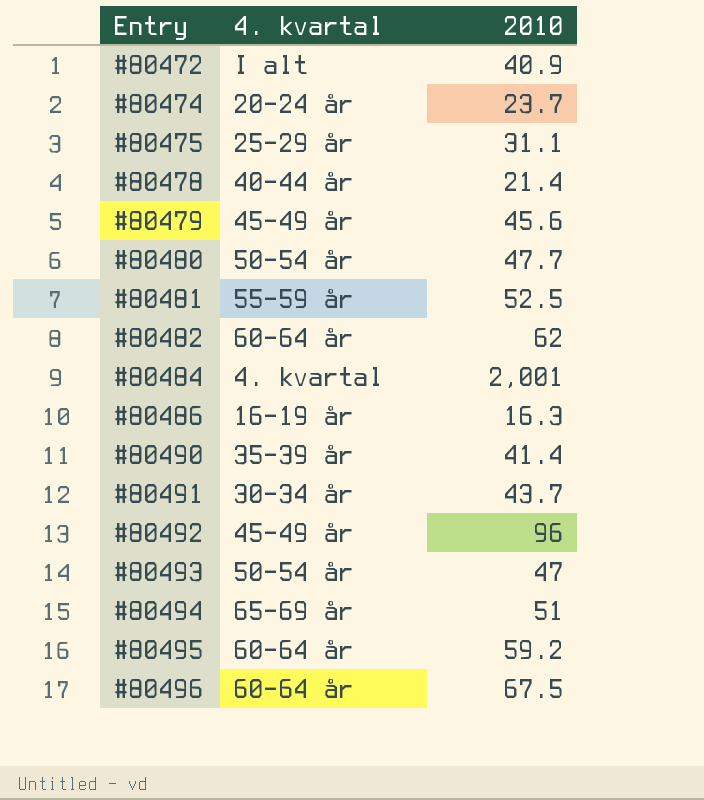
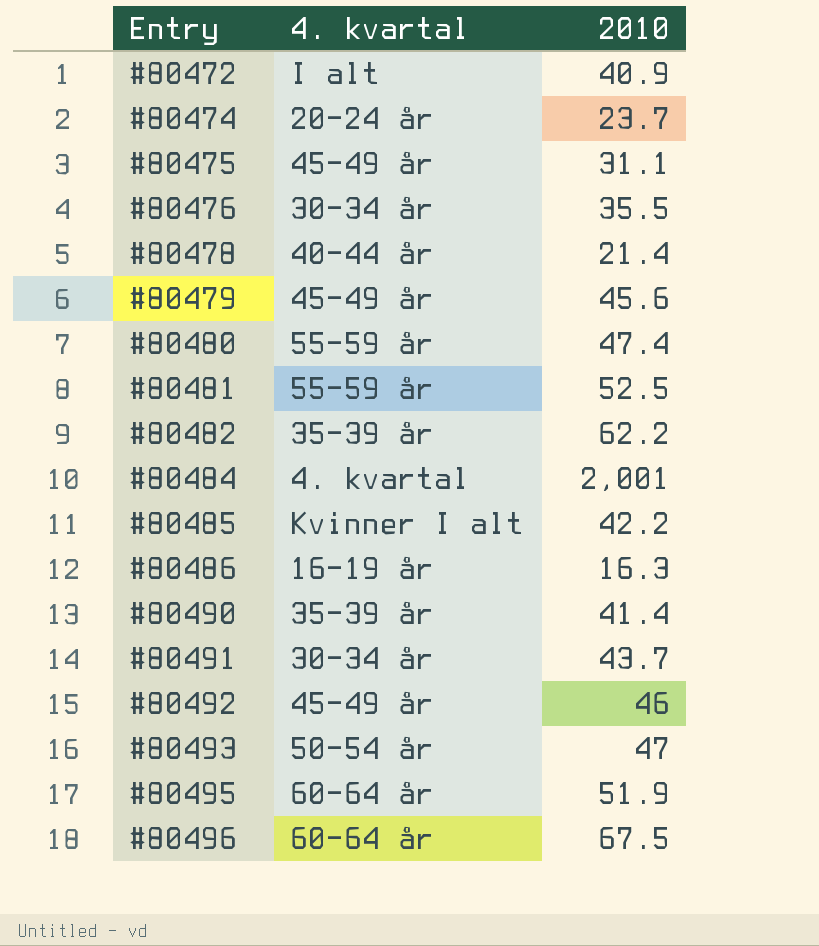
row #80494: 65-69 år | 51 -> none
#80475 | 4. kvartal: 25-29 år -> 45-49 år
row #80476: none -> 30-34 år | 35.5
#80480 | 4. kvartal: 50-54 år -> 55-59 år
#80480 | 2010: 47.7 -> 47.4
#80482 | 4. kvartal: 60-64 år -> 35-39 år
#80482 | 2010: 62 -> 62.2
row #80485: none -> Kvinner I alt | 42.2
#80492 | 2010: 96 -> 46
#80495 | 2010: 59.2 -> 51.9

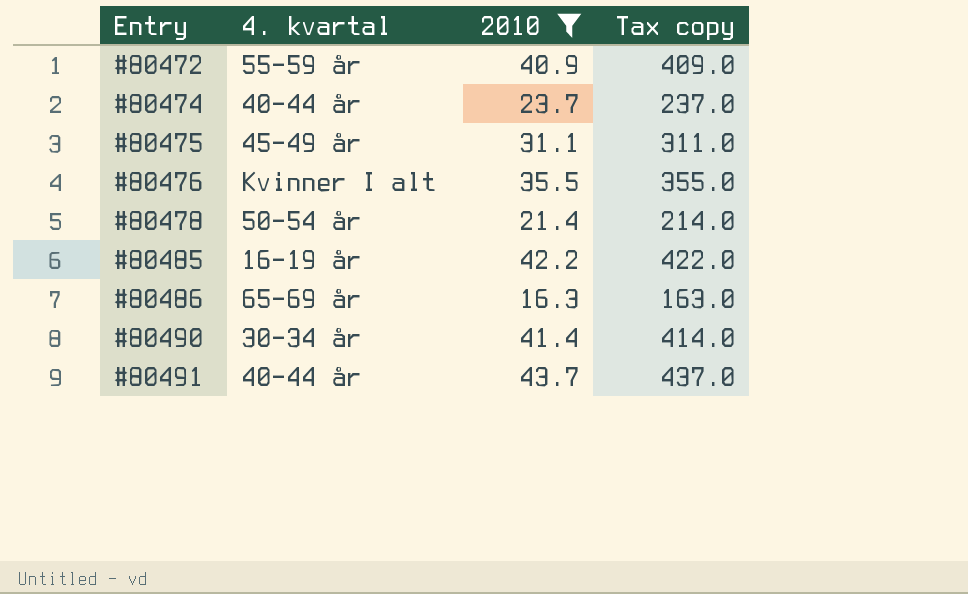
filter: none -> 2010 <= 43.7
column Tax copy | formula: none -> [2010] * 10
#80472 | 4. kvartal: I alt -> 55-59 år
#80474 | 4. kvartal: 20-24 år -> 40-44 år
#80476 | 4. kvartal: 30-34 år -> Kvinner I alt
#80478 | 4. kvartal: 40-44 år -> 50-54 år
#80485 | 4. kvartal: Kvinner I alt -> 16-19 år
#80486 | 4. kvartal: 16-19 år -> 65-69 år
#80490 | 4. kvartal: 35-39 år -> 30-34 år
#80491 | 4. kvartal: 30-34 år -> 40-44 år

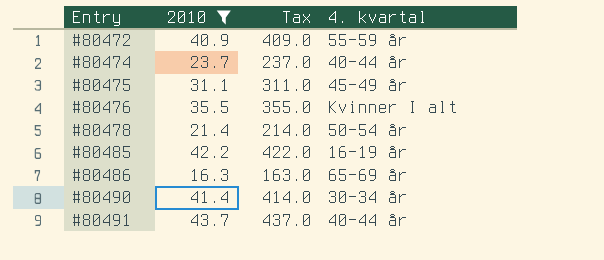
column name: Tax copy -> Tax
column 4. kvartal | position: 2 -> 4

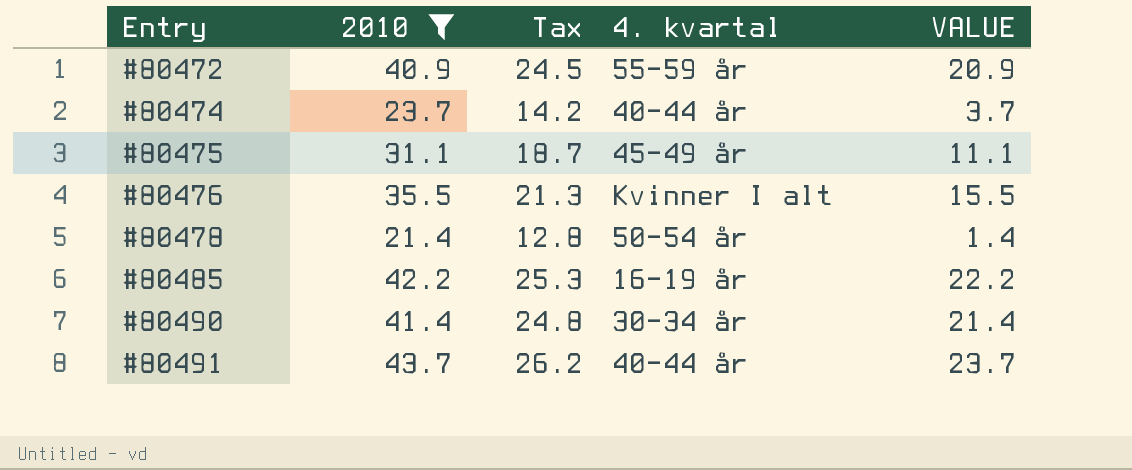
column Tax | formula: [2010] * 10 -> [2010] * 0.6
column VALUE | formula: none -> [2010] - 20
row #80486: 16.3 | 163.0 | 65-69 år -> none

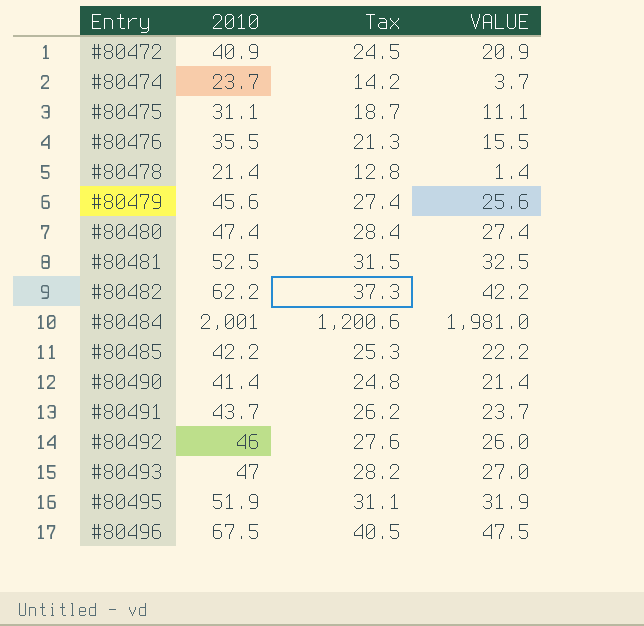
filter: 2010 <= 43.7 -> none
column 4. kvartal | position: 4 -> none

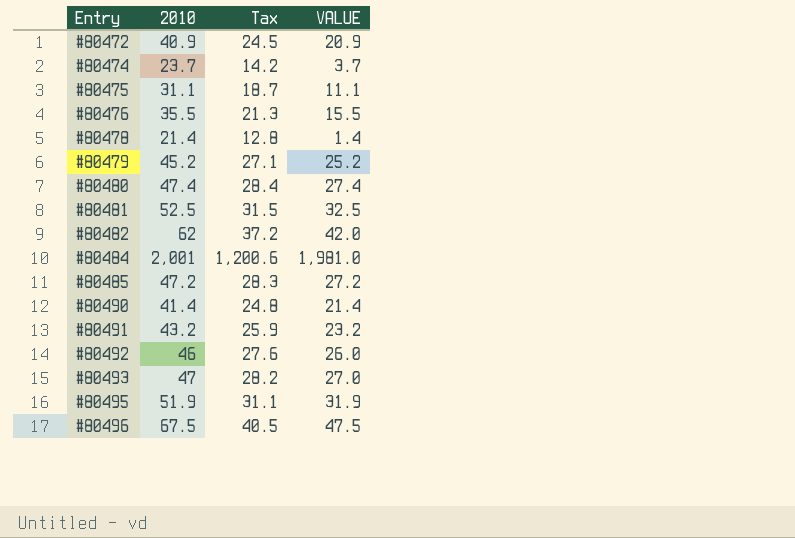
#80479 | 2010: 45.6 -> 45.2
#80479 | Tax: 27.4 -> 27.1
#80479 | VALUE: 25.6 -> 25.2
#80482 | 2010: 62.2 -> 62
#80482 | Tax: 37.3 -> 37.2
#80482 | VALUE: 42.2 -> 42.0
#80485 | 2010: 42.2 -> 47.2
#80485 | Tax: 25.3 -> 28.3
#80485 | VALUE: 22.2 -> 27.2
#80491 | 2010: 43.7 -> 43.2
#80491 | Tax: 26.2 -> 25.9
#80491 | VALUE: 23.7 -> 23.2

